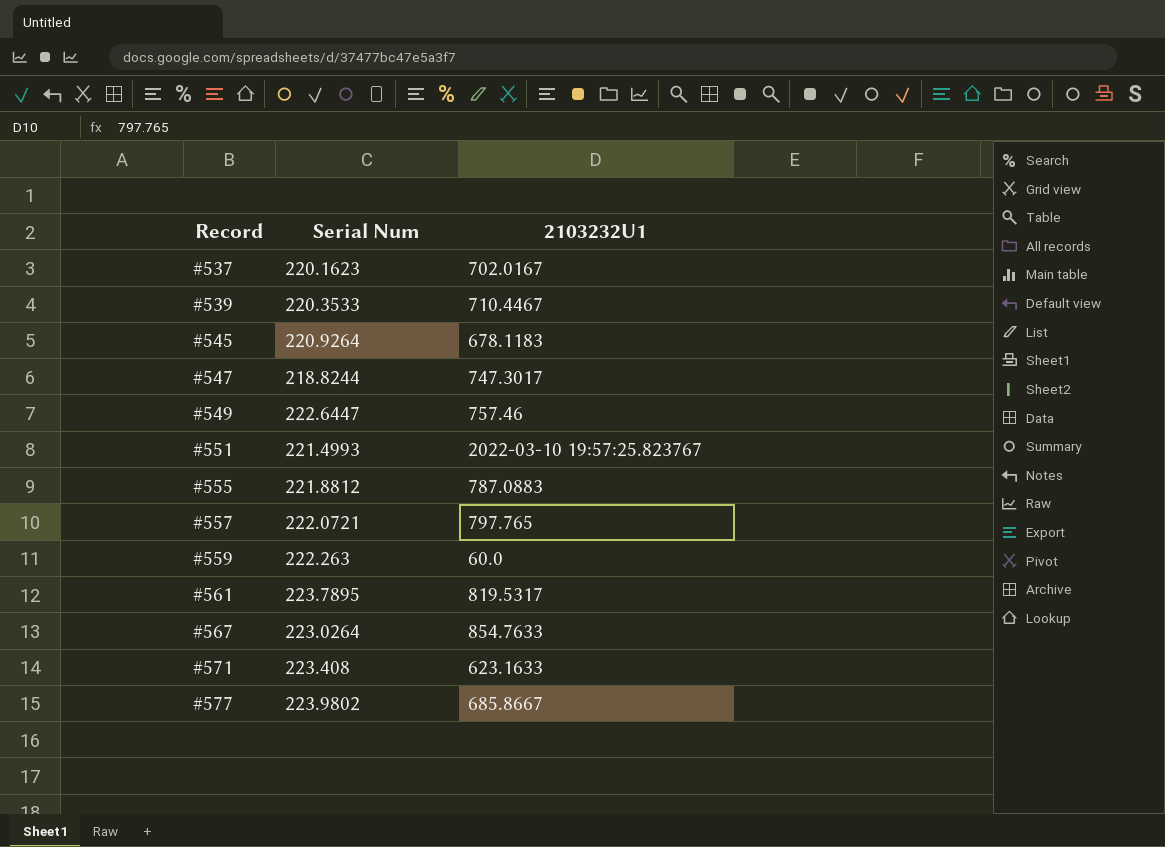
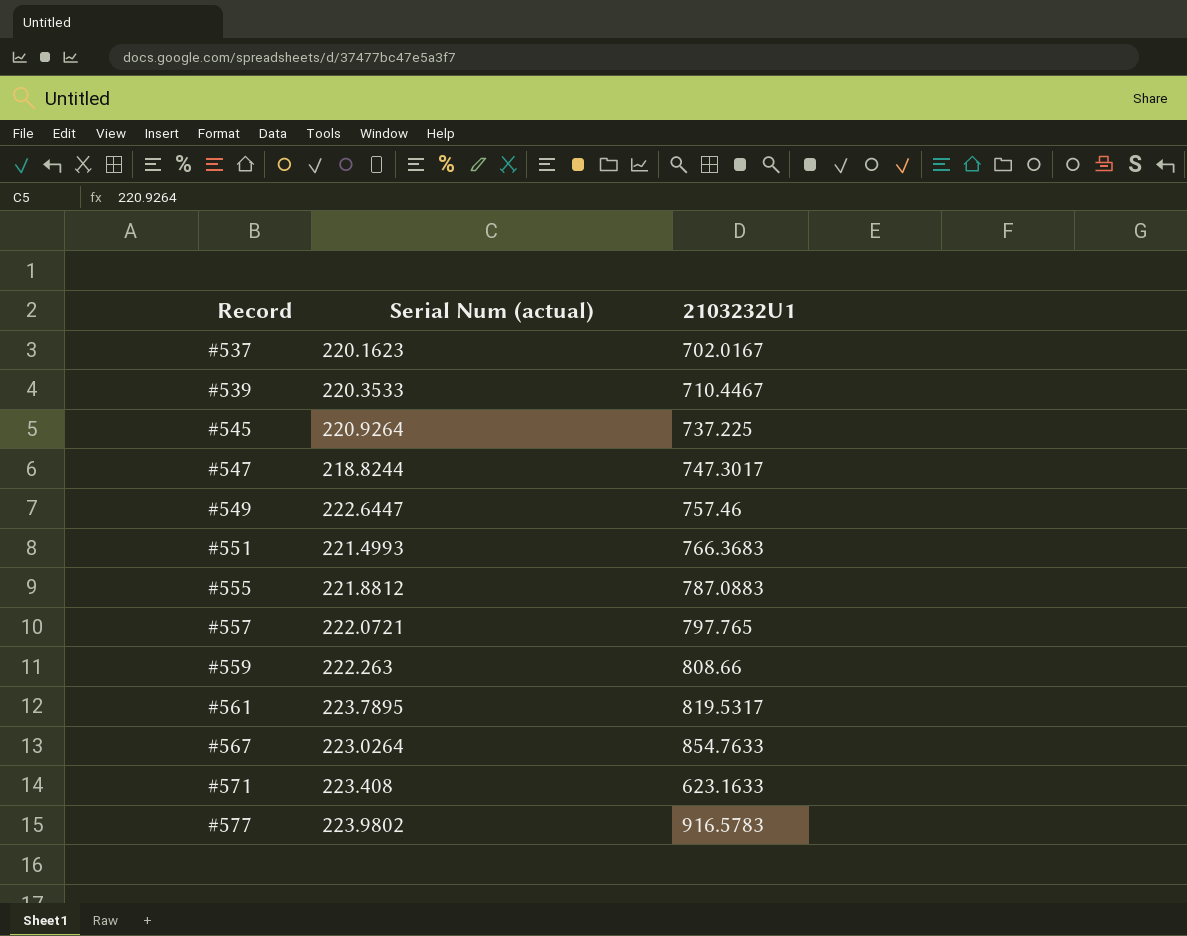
column name: Serial Num -> Serial Num (actual)
#545 | 2103232U1: 678.1183 -> 737.225
#551 | 2103232U1: 2022-03-10 19:57:25.823767 -> 766.3683
#559 | 2103232U1: 60.0 -> 808.66
#577 | 2103232U1: 685.8667 -> 916.5783

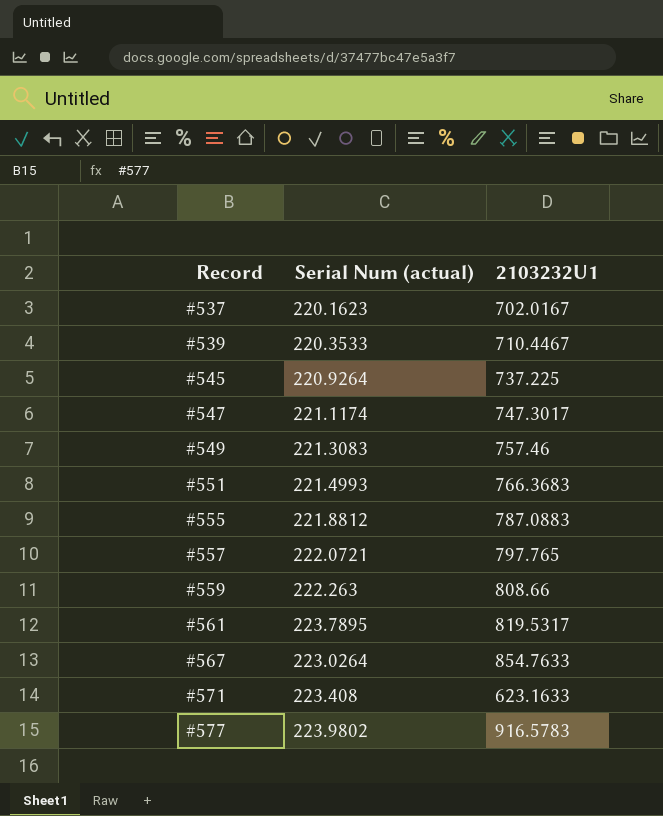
#547 | Serial Num (actual): 218.8244 -> 221.1174
#549 | Serial Num (actual): 222.6447 -> 221.3083

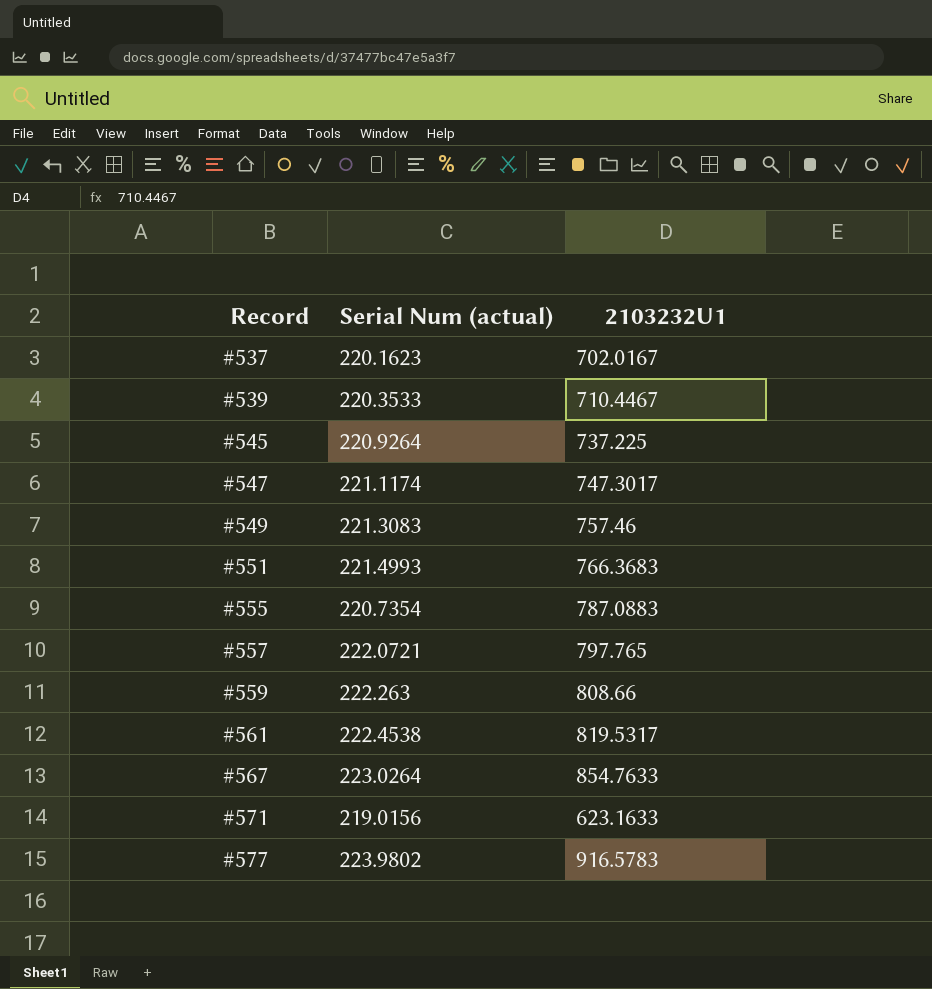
#555 | Serial Num (actual): 221.8812 -> 220.7354
#561 | Serial Num (actual): 223.7895 -> 222.4538
#571 | Serial Num (actual): 223.408 -> 219.0156

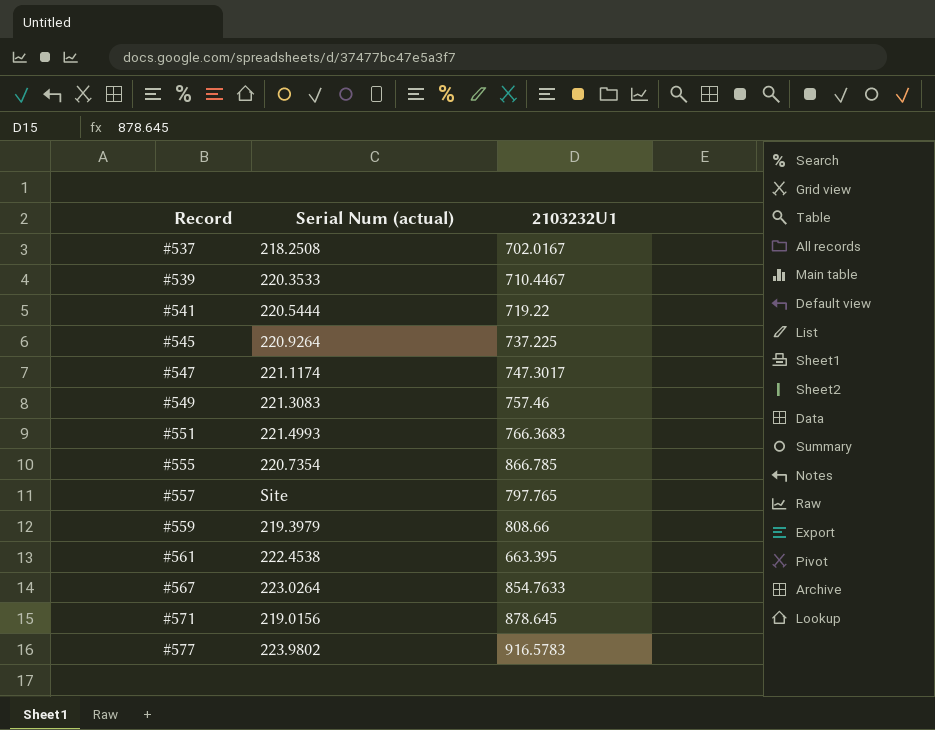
#537 | Serial Num (actual): 220.1623 -> 218.2508
row #541: none -> 220.5444 | 719.22
#555 | 2103232U1: 787.0883 -> 866.785
#557 | Serial Num (actual): 222.0721 -> Site
#559 | Serial Num (actual): 222.263 -> 219.3979
#561 | 2103232U1: 819.5317 -> 663.395
#571 | 2103232U1: 623.1633 -> 878.645

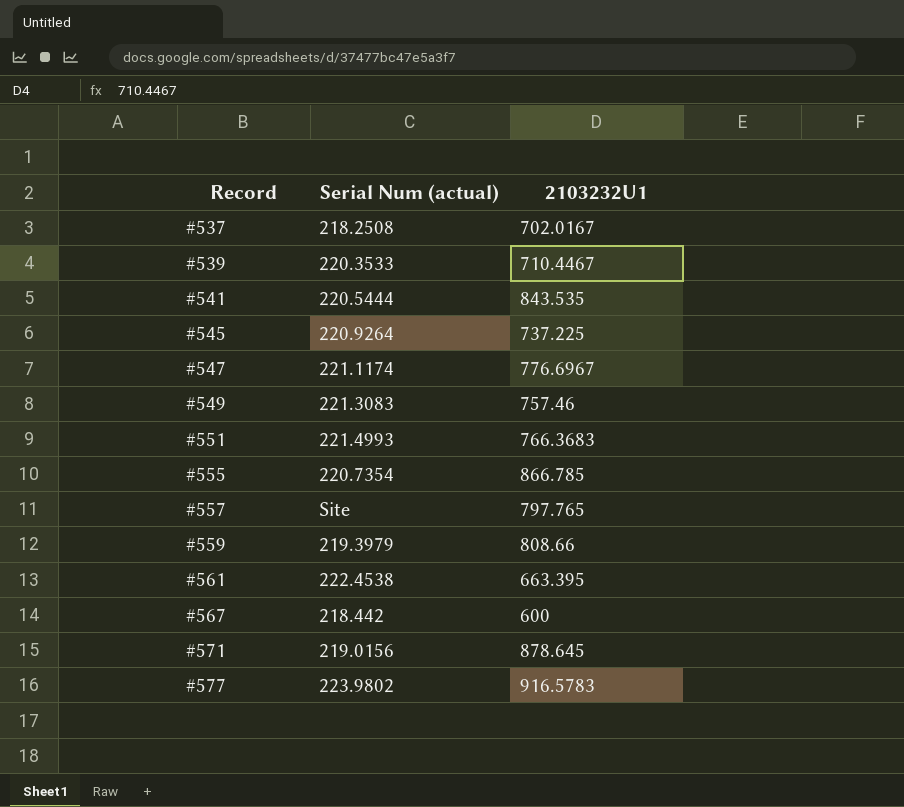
#541 | 2103232U1: 719.22 -> 843.535
#547 | 2103232U1: 747.3017 -> 776.6967
#567 | Serial Num (actual): 223.0264 -> 218.442
#567 | 2103232U1: 854.7633 -> 600

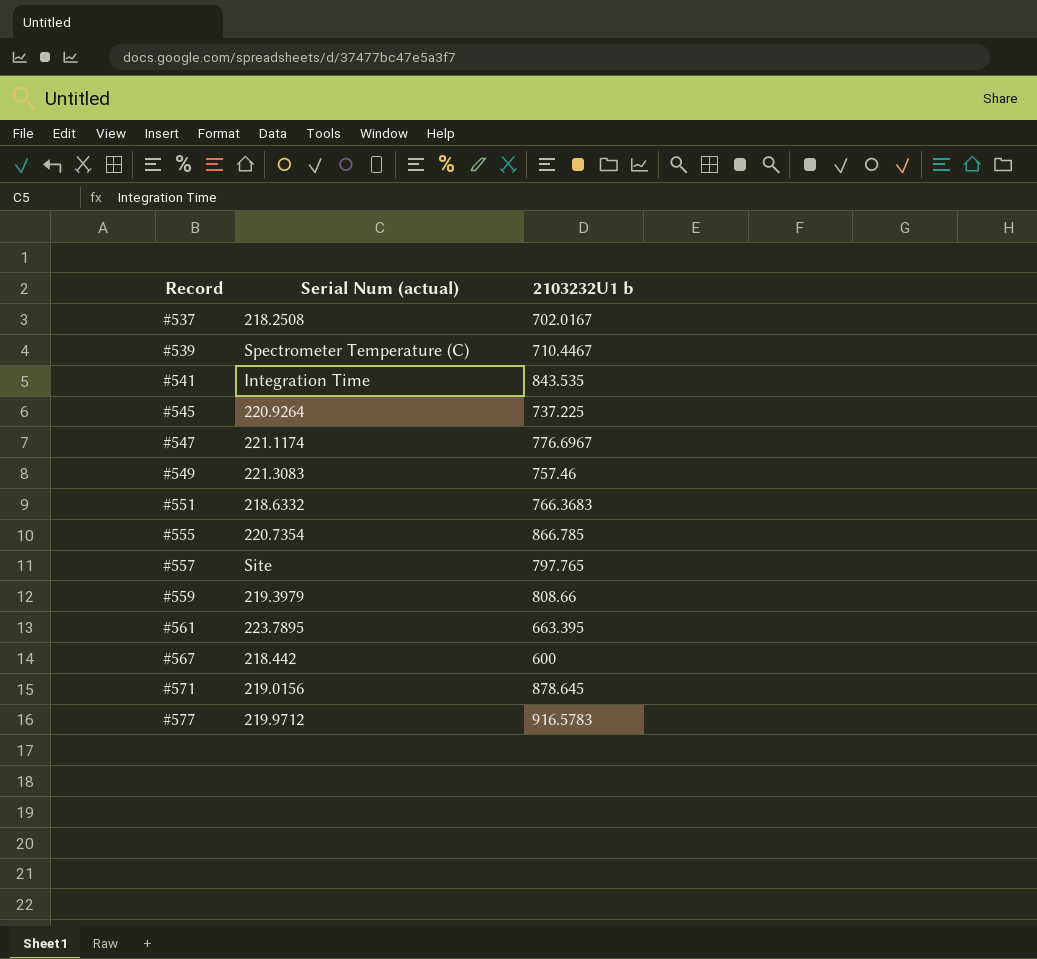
column name: 2103232U1 -> 2103232U1 b
#539 | Serial Num (actual): 220.3533 -> Spectrometer Temperature (C)
#541 | Serial Num (actual): 220.5444 -> Integration Time
#551 | Serial Num (actual): 221.4993 -> 218.6332
#561 | Serial Num (actual): 222.4538 -> 223.7895
#577 | Serial Num (actual): 223.9802 -> 219.9712

